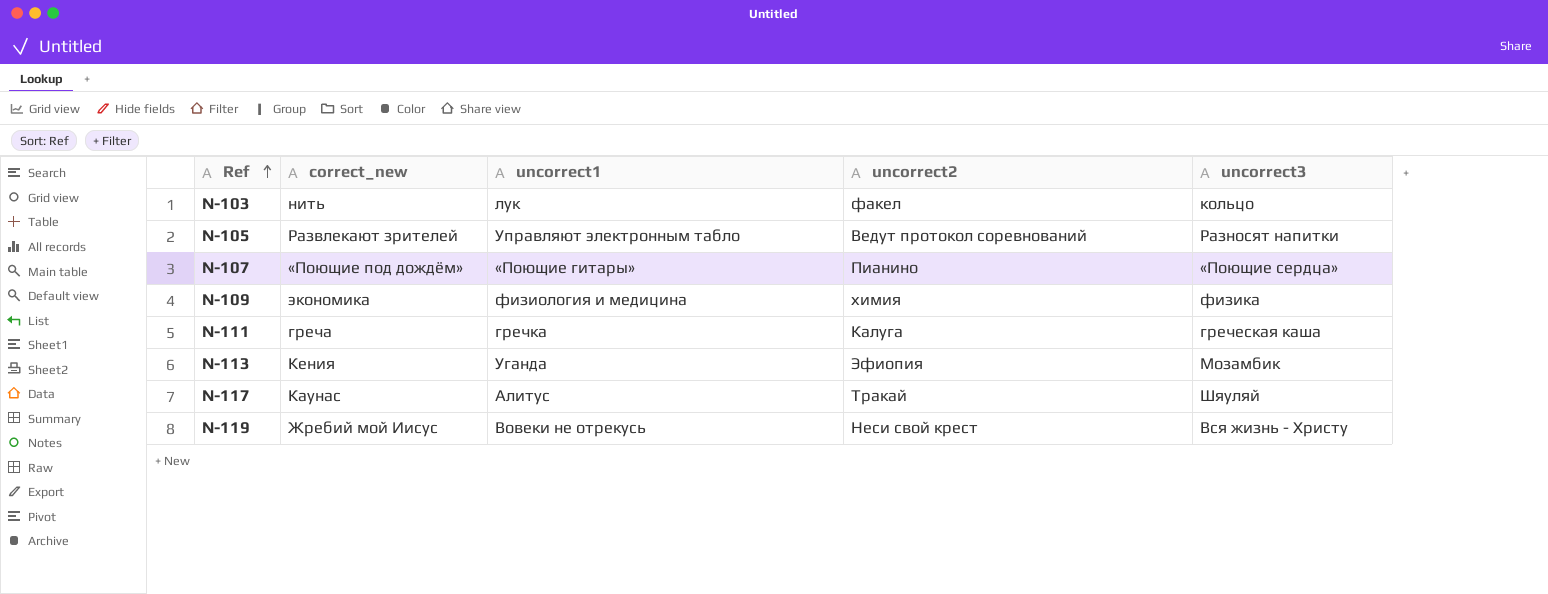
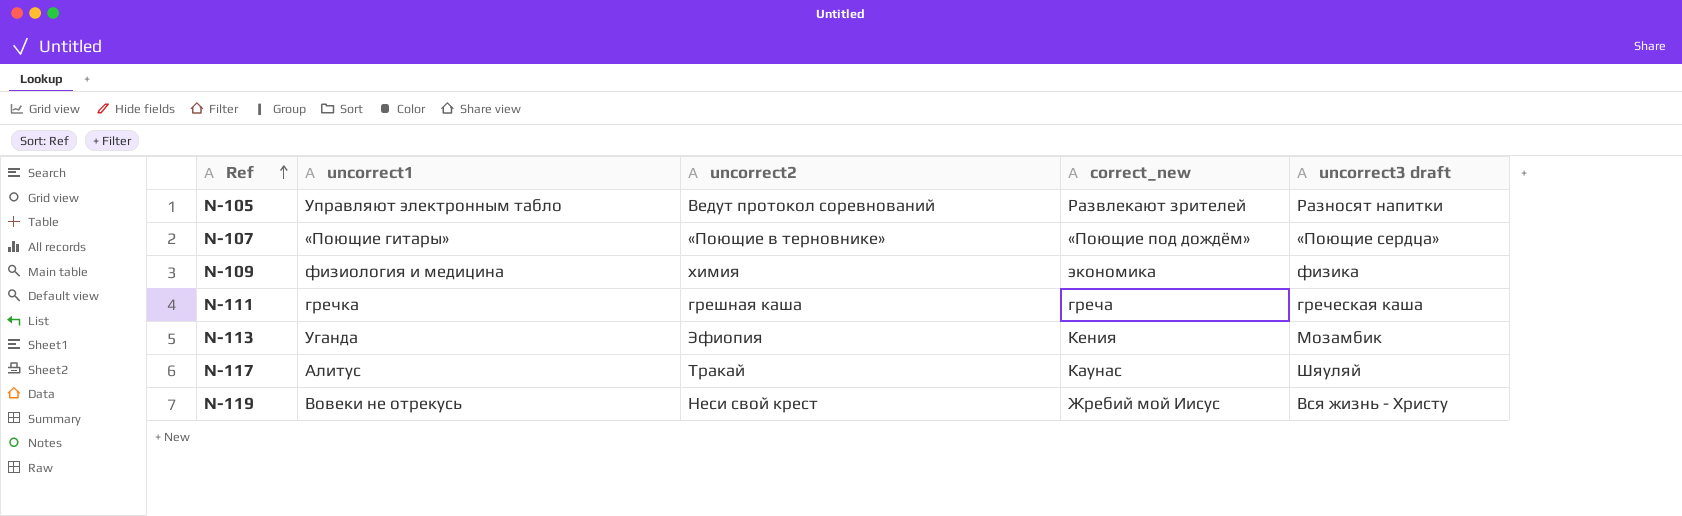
column correct_new | position: 2 -> 4
column name: uncorrect3 -> uncorrect3 draft
row N-103: нить | лук | факел | кольцо -> none
N-107 | uncorrect2: Пианино -> «Поющие в терновнике»
N-111 | uncorrect2: Калуга -> грешная каша

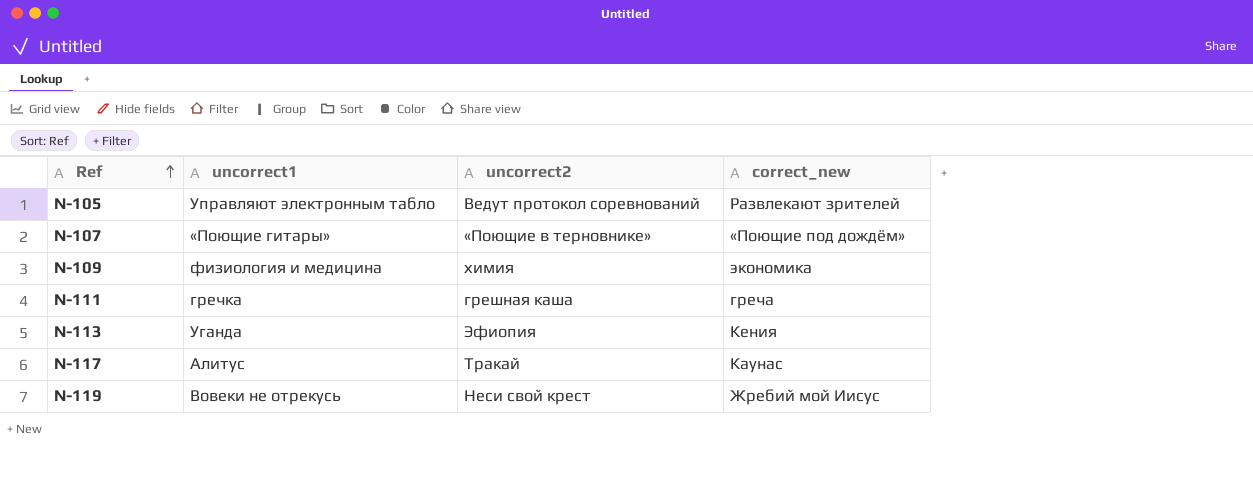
column uncorrect3 draft | position: 5 -> none

